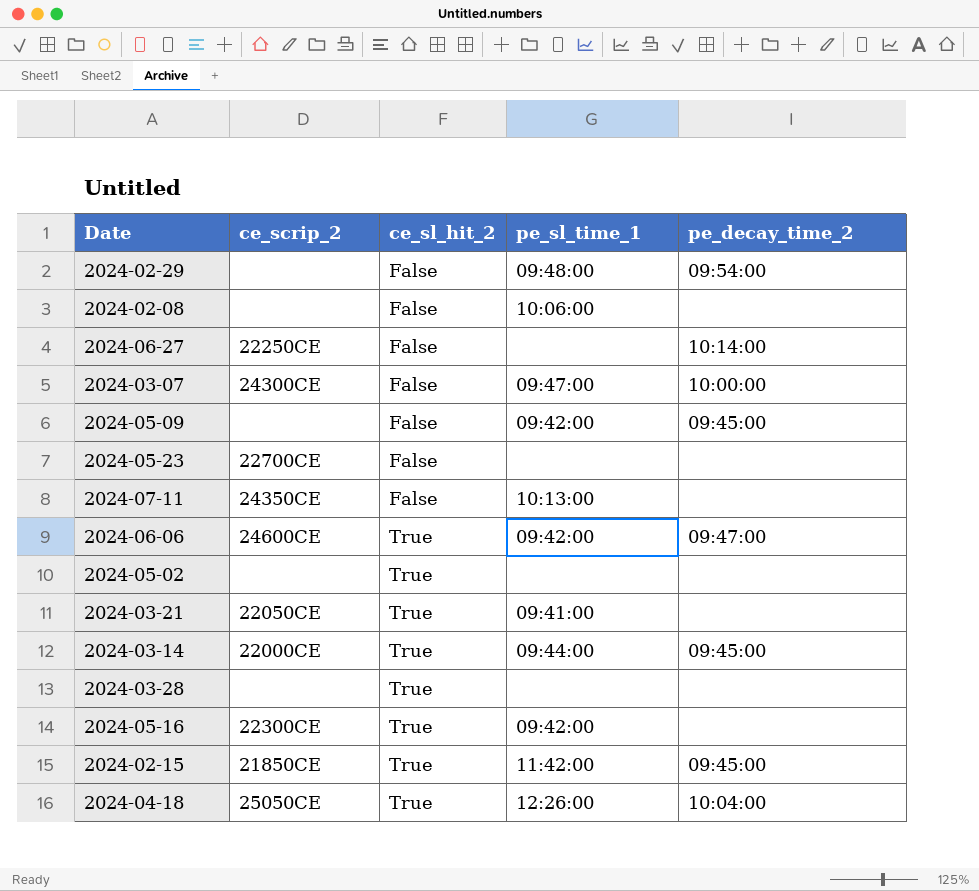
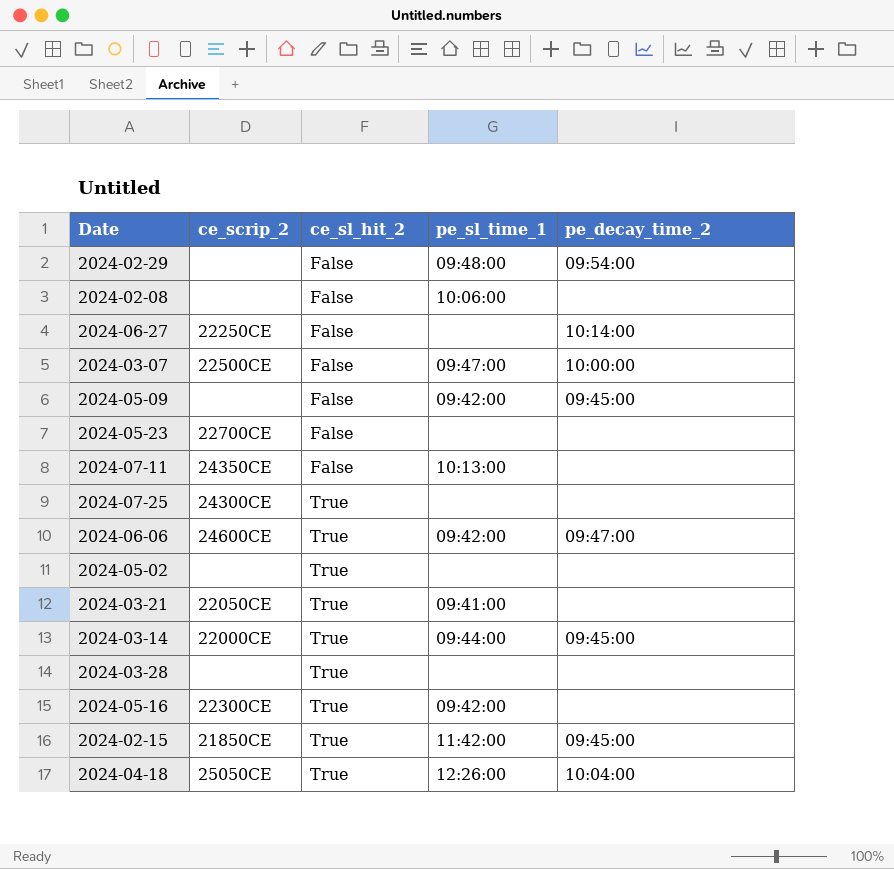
2024-03-07 | ce_scrip_2: 24300CE -> 22500CE
row 2024-07-25: none -> 24300CE | True | none | none

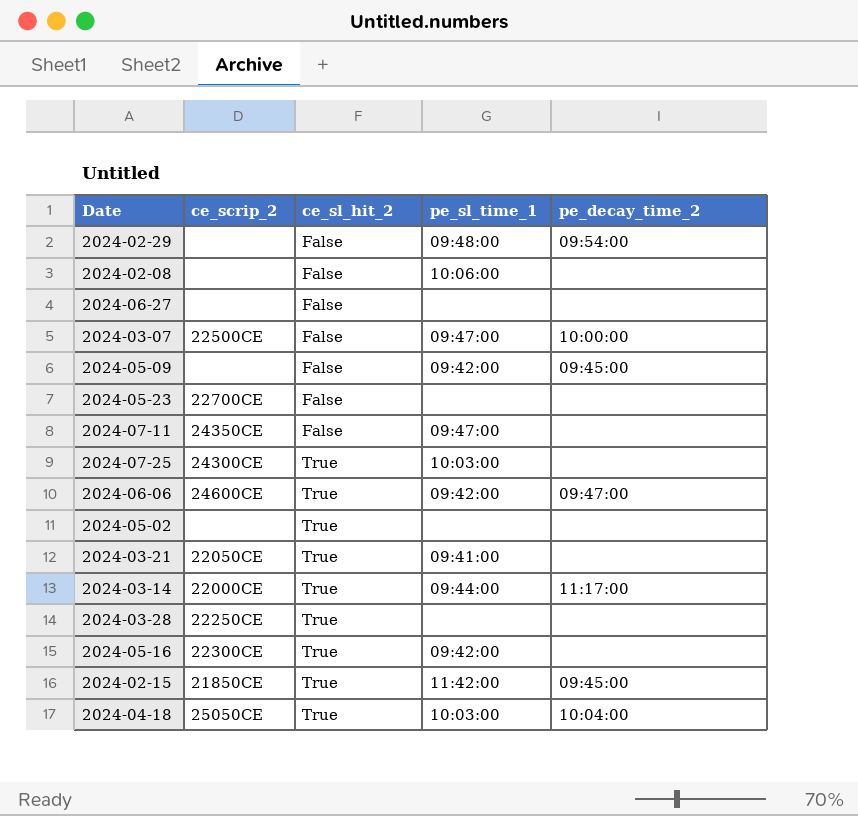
2024-06-27 | ce_scrip_2: 22250CE -> none
2024-06-27 | pe_decay_time_2: 10:14:00 -> none
2024-07-11 | pe_sl_time_1: 10:13:00 -> 09:47:00
2024-07-25 | pe_sl_time_1: none -> 10:03:00
2024-03-14 | pe_decay_time_2: 09:45:00 -> 11:17:00
2024-03-28 | ce_scrip_2: none -> 22250CE
2024-04-18 | pe_sl_time_1: 12:26:00 -> 10:03:00

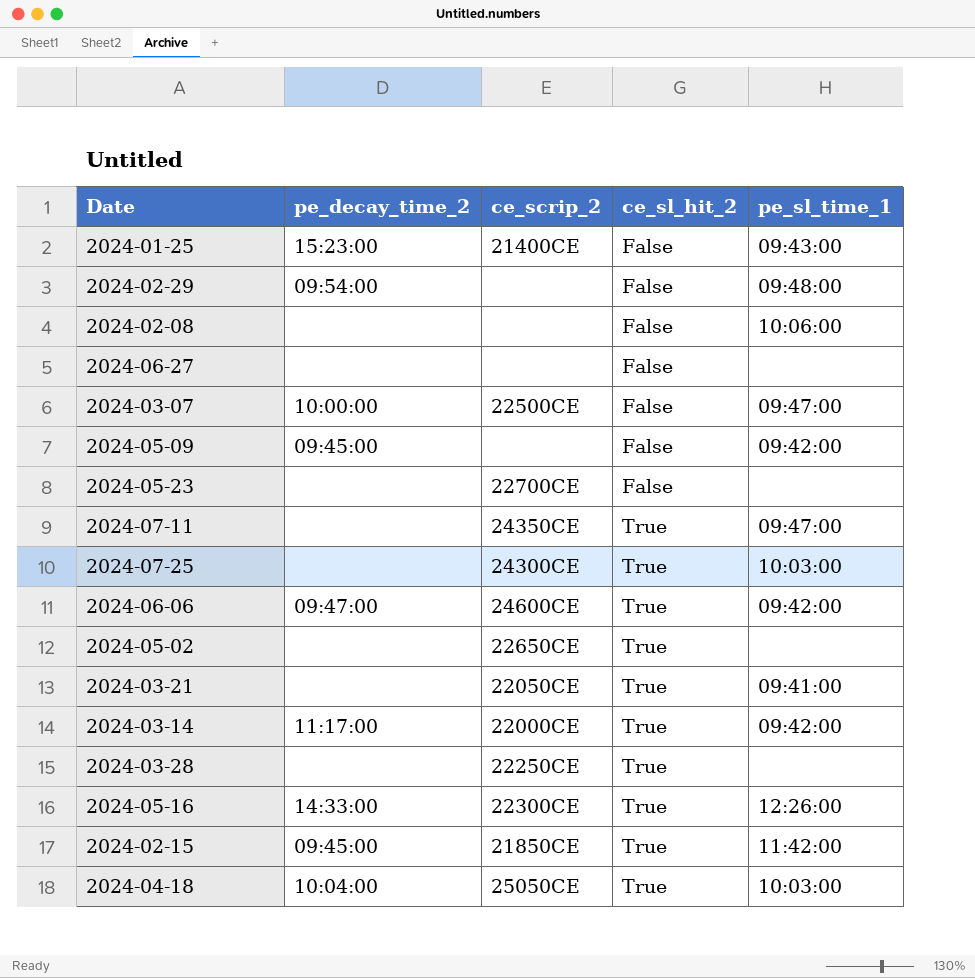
column pe_decay_time_2 | position: 5 -> 2
row 2024-01-25: none -> 15:23:00 | 21400CE | False | 09:43:00
2024-07-11 | ce_sl_hit_2: False -> True
2024-05-02 | ce_scrip_2: none -> 22650CE
2024-03-14 | pe_sl_time_1: 09:44:00 -> 09:42:00
2024-05-16 | pe_decay_time_2: none -> 14:33:00
2024-05-16 | pe_sl_time_1: 09:42:00 -> 12:26:00

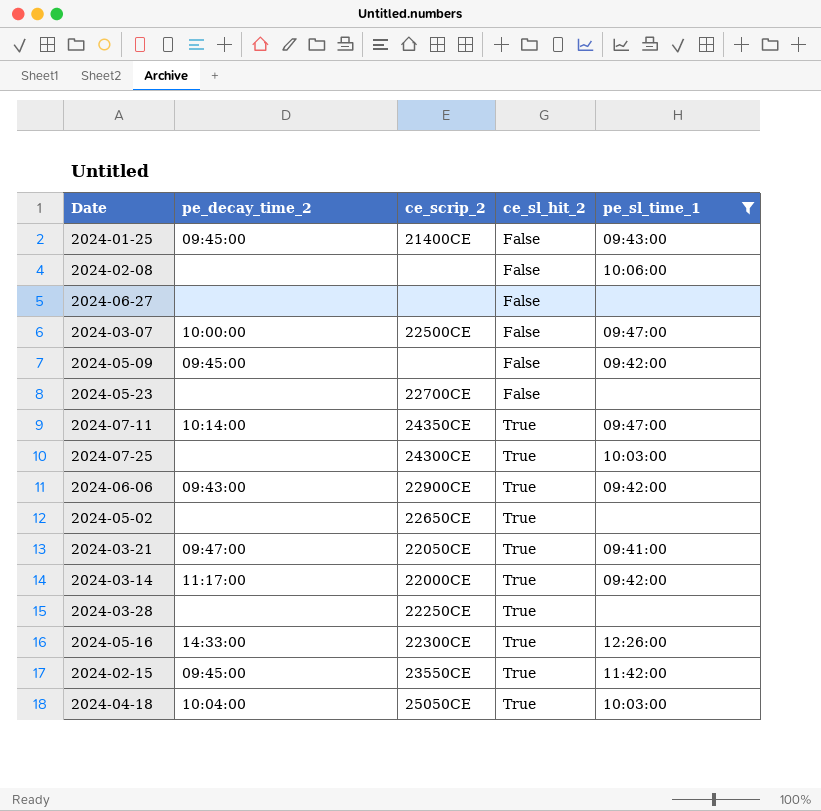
filter: none -> pe_sl_time_1 != 09:48:00
2024-01-25 | pe_decay_time_2: 15:23:00 -> 09:45:00
2024-07-11 | pe_decay_time_2: none -> 10:14:00
2024-06-06 | pe_decay_time_2: 09:47:00 -> 09:43:00
2024-06-06 | ce_scrip_2: 24600CE -> 22900CE
2024-03-21 | pe_decay_time_2: none -> 09:47:00
2024-02-15 | ce_scrip_2: 21850CE -> 23550CE

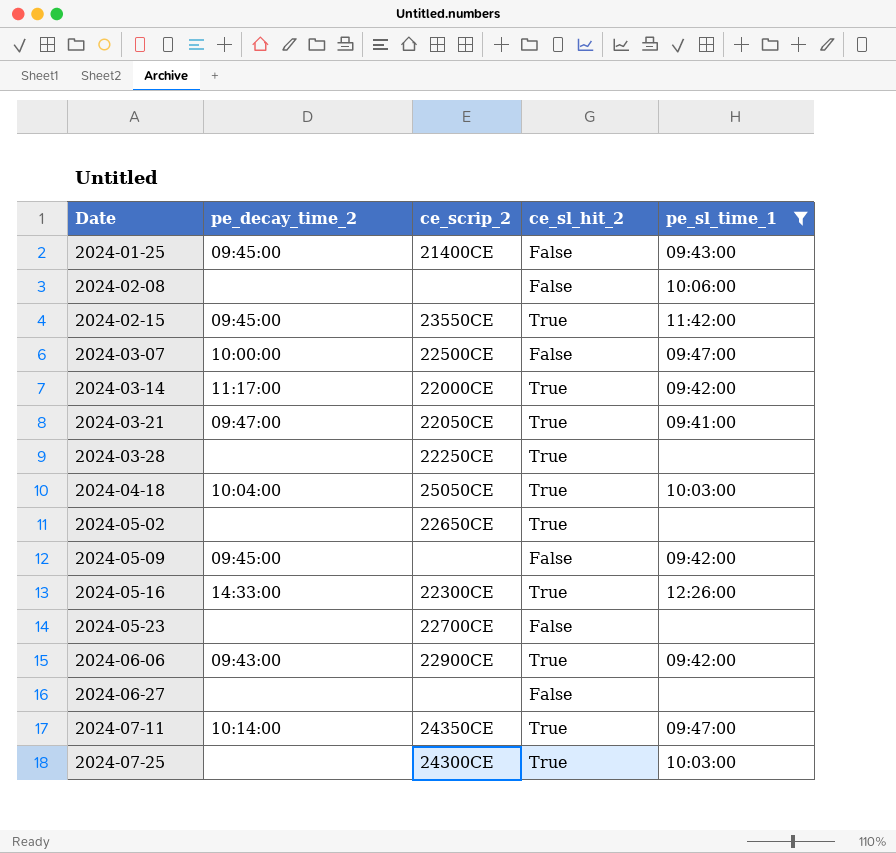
row order: ce_sl_hit_2 ascending -> Date ascending

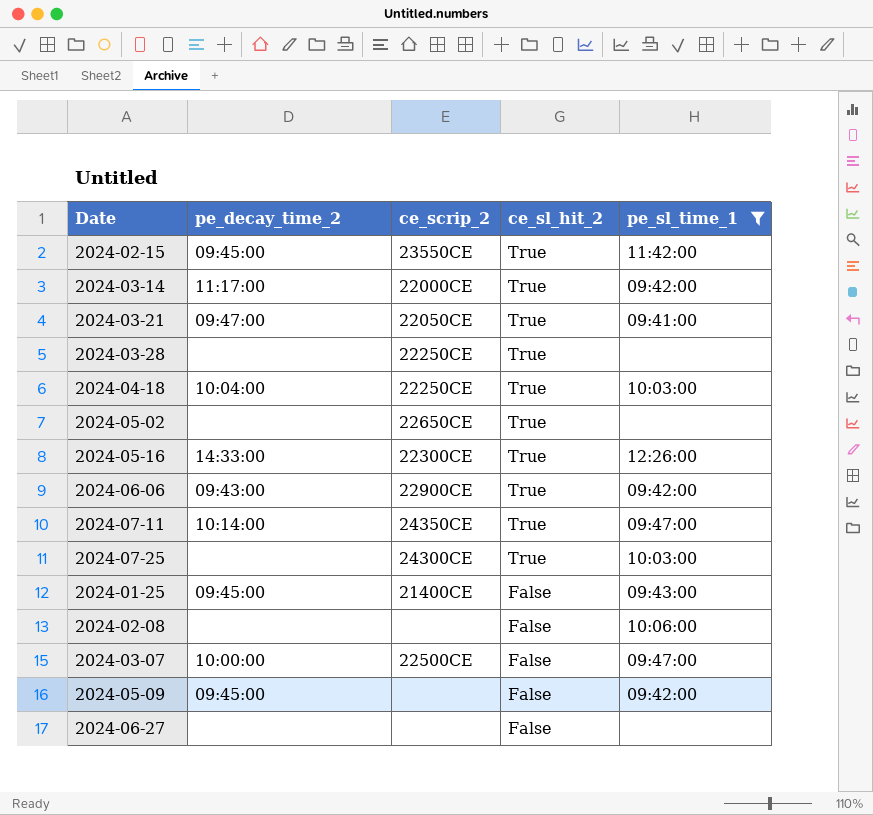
row order: Date ascending -> ce_sl_hit_2 descending
row 2024-05-23: none | 22700CE | False | none -> none
2024-04-18 | ce_scrip_2: 25050CE -> 22250CE

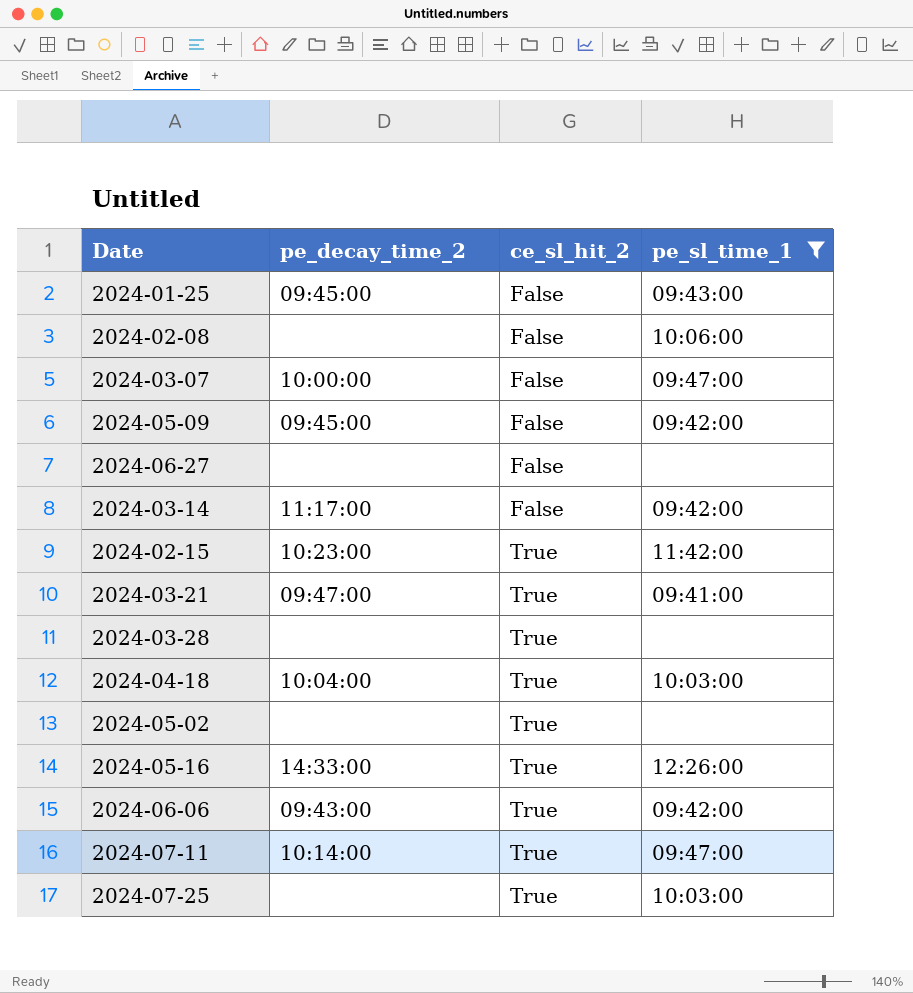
row order: ce_sl_hit_2 descending -> ce_sl_hit_2 ascending
column ce_scrip_2 | position: 3 -> none
2024-03-14 | ce_sl_hit_2: True -> False
2024-02-15 | pe_decay_time_2: 09:45:00 -> 10:23:00

